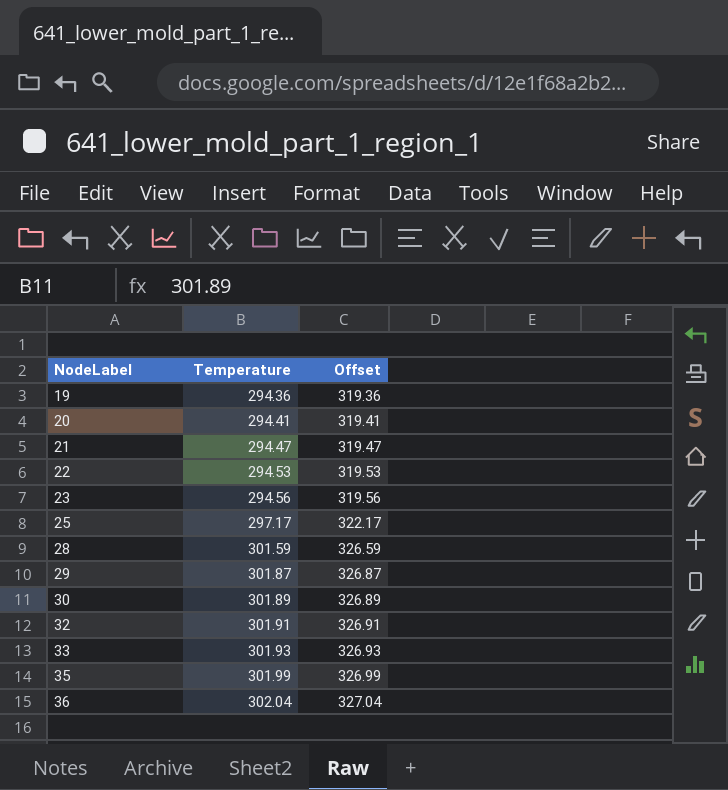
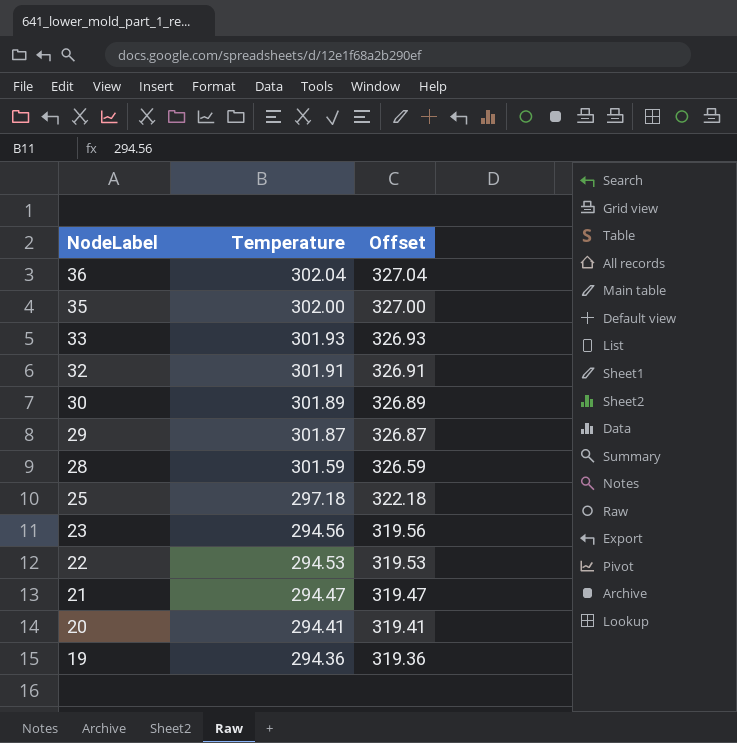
row order: NodeLabel ascending -> NodeLabel descending
35 | Temperature: 301.99 -> 302.00
35 | Offset: 326.99 -> 327.00
25 | Temperature: 297.17 -> 297.18
25 | Offset: 322.17 -> 322.18

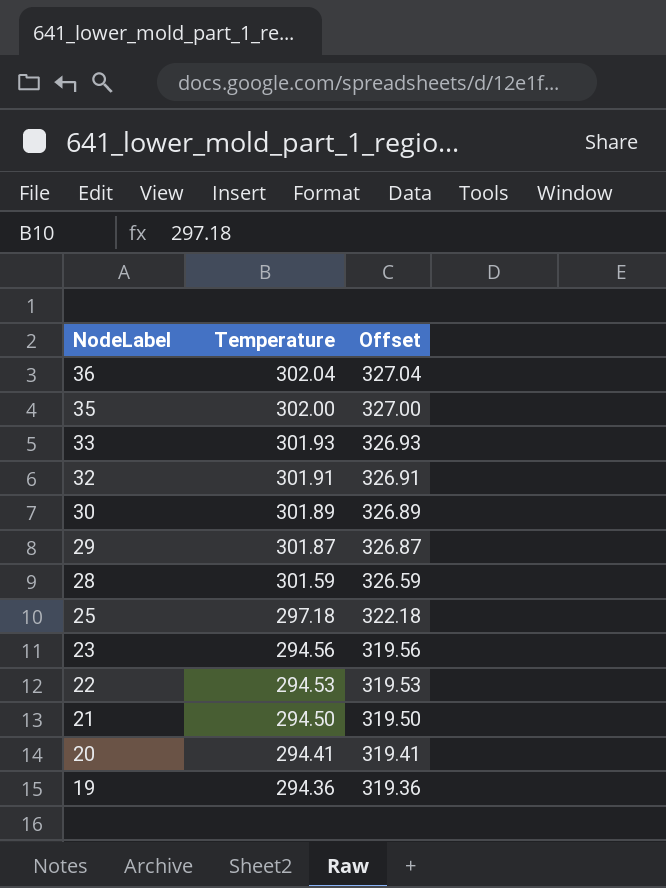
21 | Temperature: 294.47 -> 294.50
21 | Offset: 319.47 -> 319.50

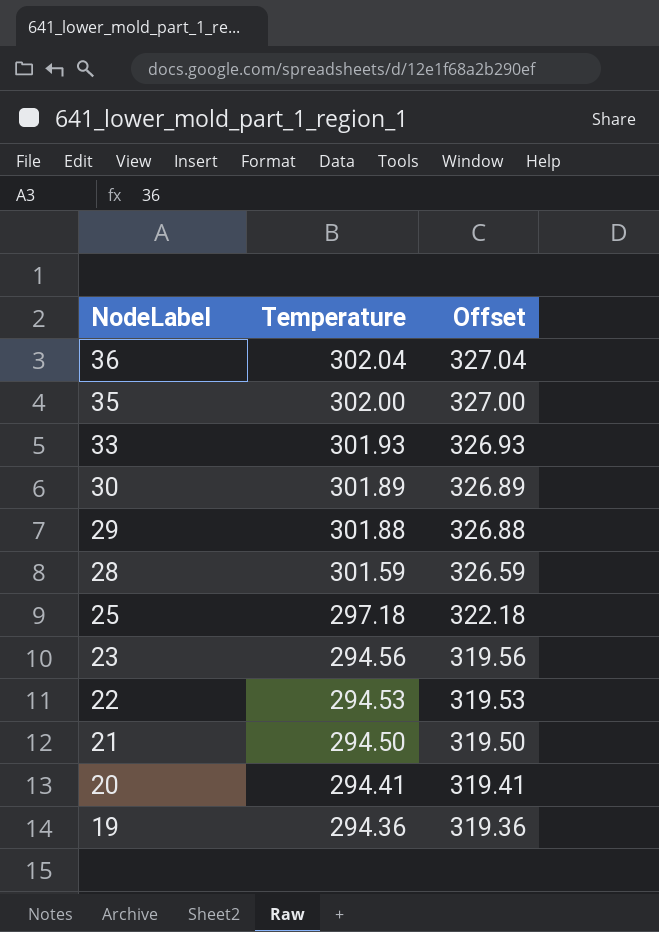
row 32: 301.91 | 326.91 -> none
29 | Temperature: 301.87 -> 301.88
29 | Offset: 326.87 -> 326.88

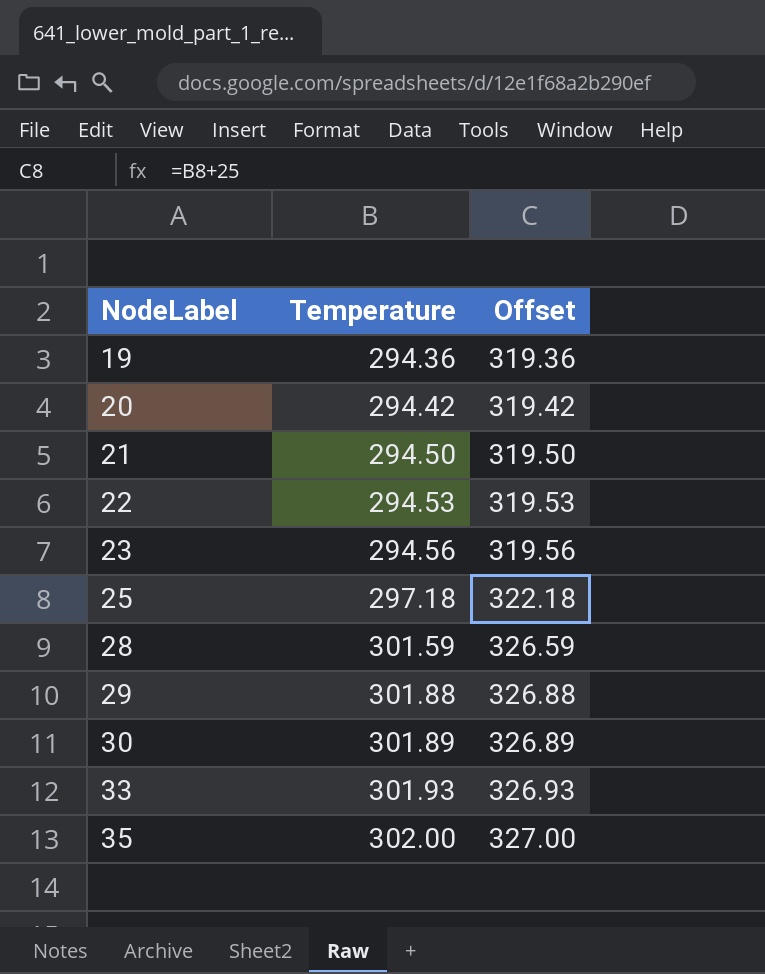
row order: NodeLabel descending -> NodeLabel ascending
row 36: 302.04 | 327.04 -> none
20 | Temperature: 294.41 -> 294.42
20 | Offset: 319.41 -> 319.42

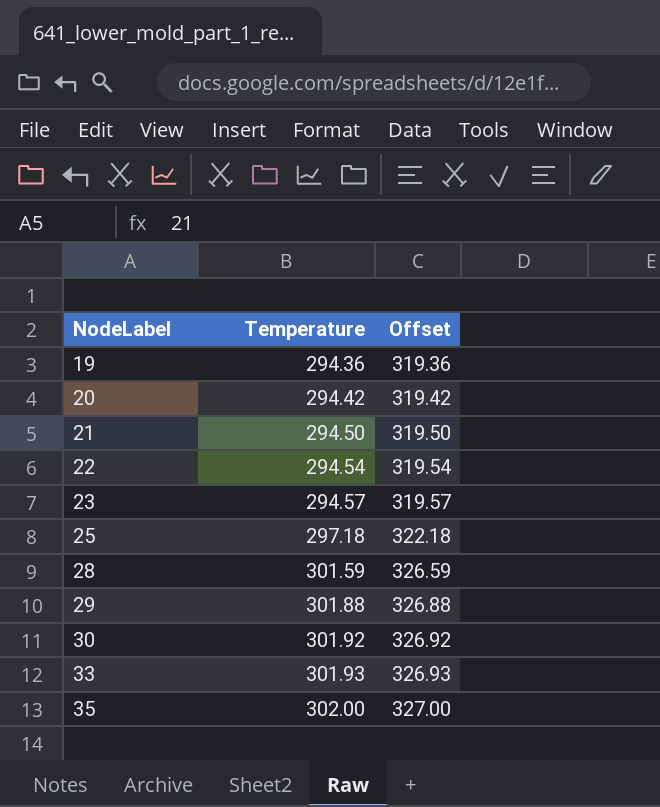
22 | Temperature: 294.53 -> 294.54
22 | Offset: 319.53 -> 319.54
23 | Temperature: 294.56 -> 294.57
23 | Offset: 319.56 -> 319.57
30 | Temperature: 301.89 -> 301.92
30 | Offset: 326.89 -> 326.92

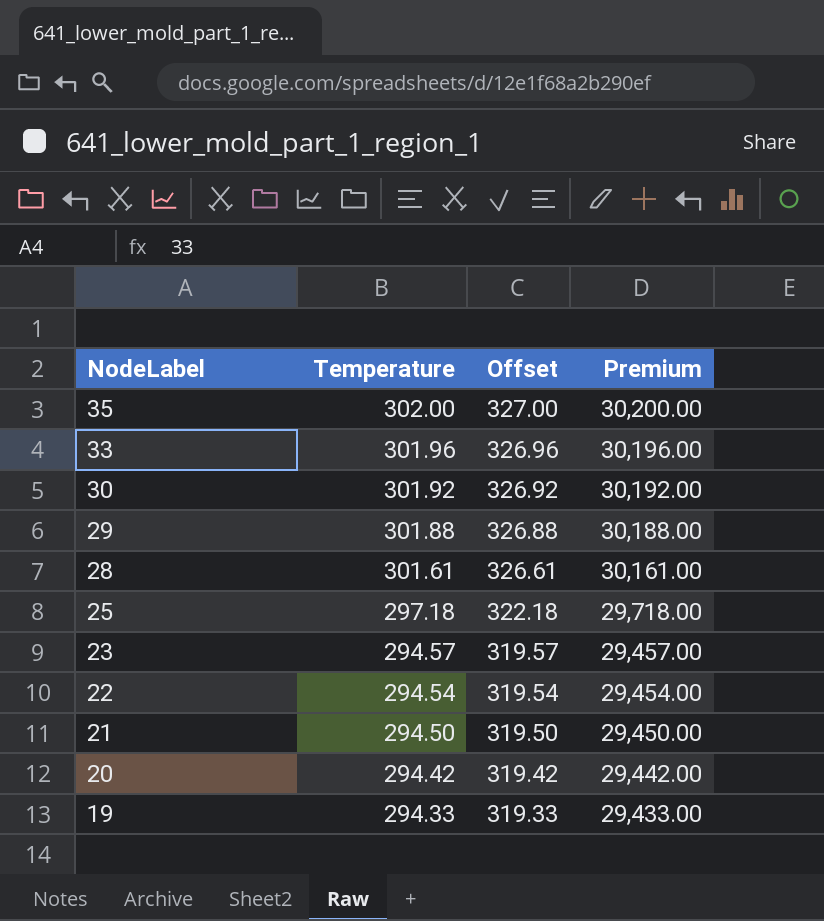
row order: NodeLabel ascending -> NodeLabel descending
column Premium | formula: none -> [Temperature] * 100
33 | Temperature: 301.93 -> 301.96
33 | Offset: 326.93 -> 326.96
28 | Temperature: 301.59 -> 301.61
28 | Offset: 326.59 -> 326.61
19 | Temperature: 294.36 -> 294.33
19 | Offset: 319.36 -> 319.33

